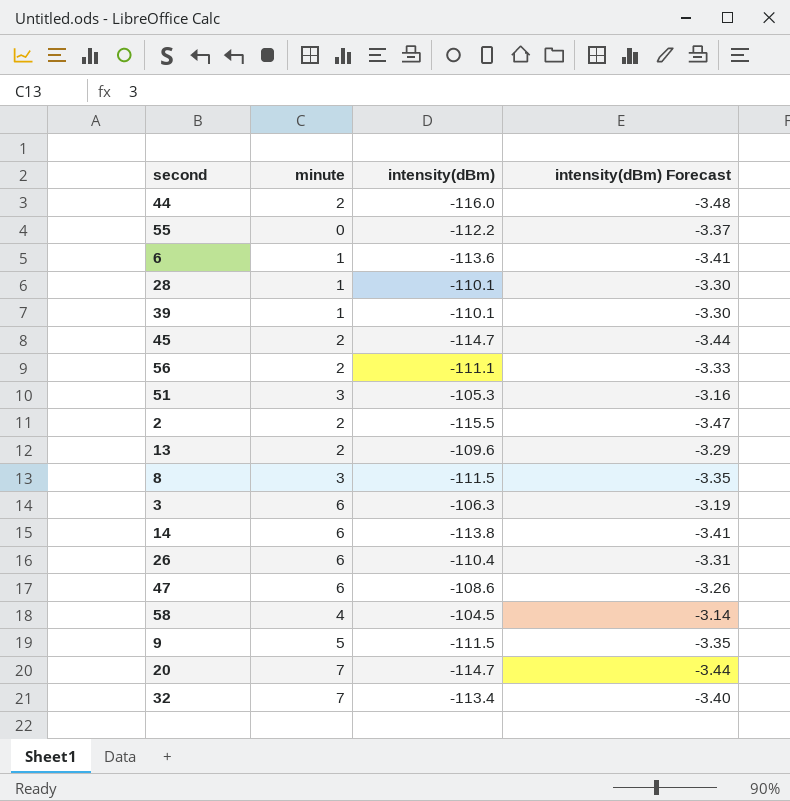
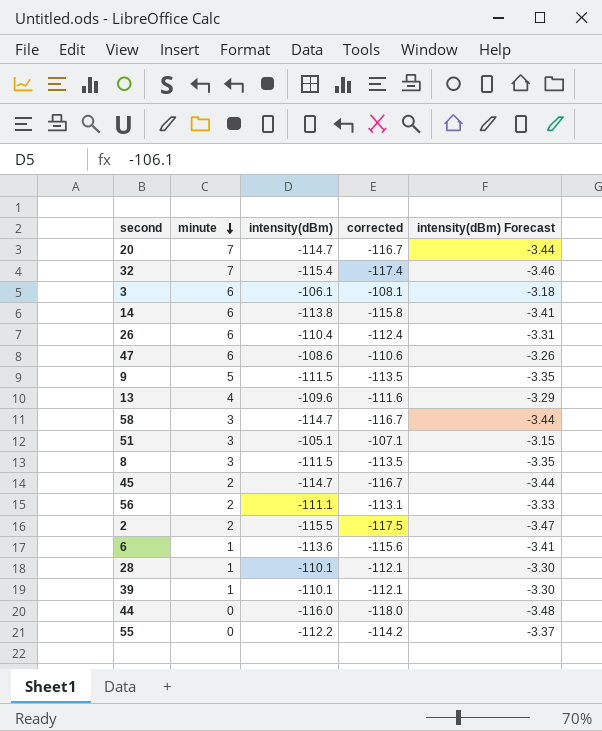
row order: none -> minute descending
column corrected | formula: none -> [intensity(dBm)] - 2
32 | intensity(dBm): -113.4 -> -115.4
32 | intensity(dBm) Forecast: -3.40 -> -3.46
3 | intensity(dBm): -106.3 -> -106.1
3 | intensity(dBm) Forecast: -3.19 -> -3.18
13 | minute: 2 -> 4
58 | minute: 4 -> 3
58 | intensity(dBm): -104.5 -> -114.7
58 | intensity(dBm) Forecast: -3.14 -> -3.44
51 | intensity(dBm): -105.3 -> -105.1
51 | intensity(dBm) Forecast: -3.16 -> -3.15
44 | minute: 2 -> 0

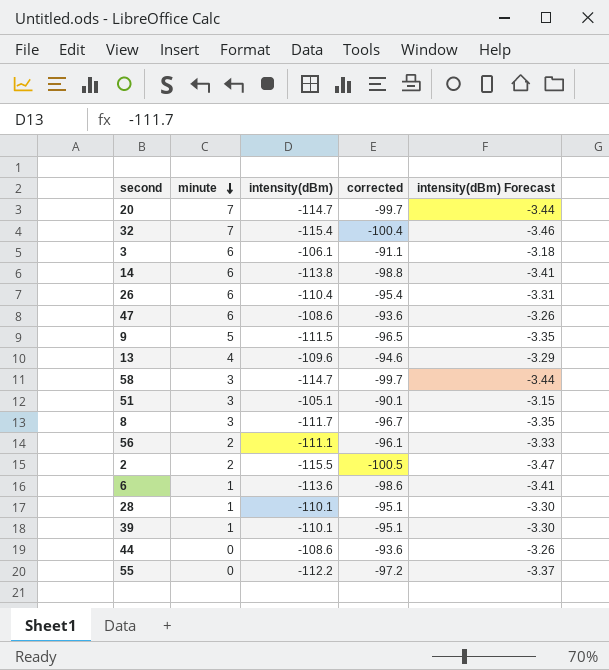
column corrected | formula: [intensity(dBm)] - 2 -> [intensity(dBm)] + 15
row 45: 2 | -114.7 | -116.7 | -3.44 -> none
8 | intensity(dBm): -111.5 -> -111.7
44 | intensity(dBm): -116.0 -> -108.6
44 | intensity(dBm) Forecast: -3.48 -> -3.26

